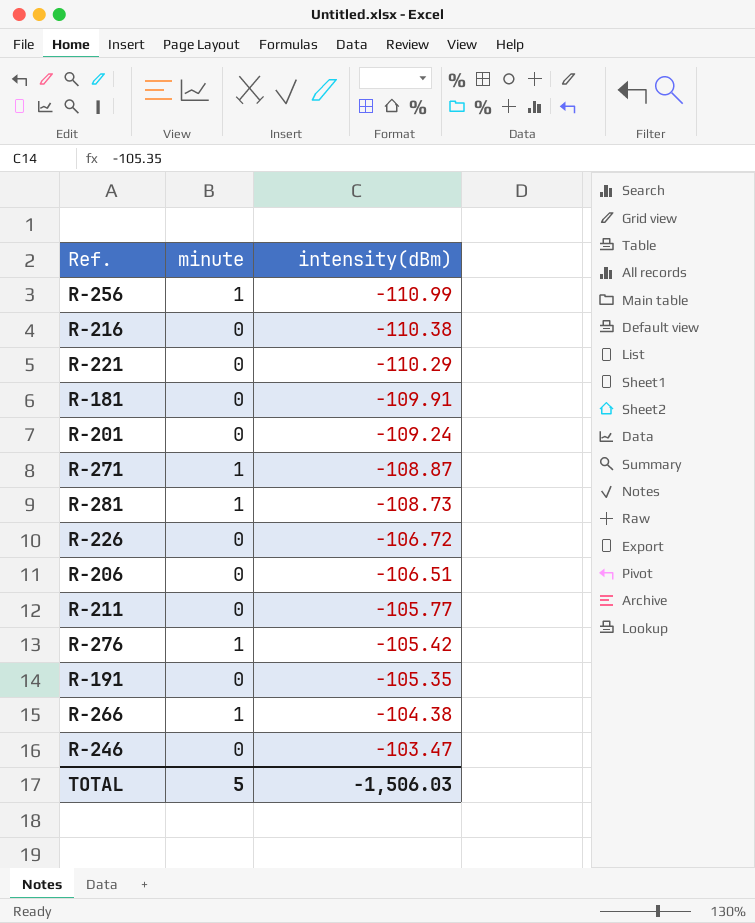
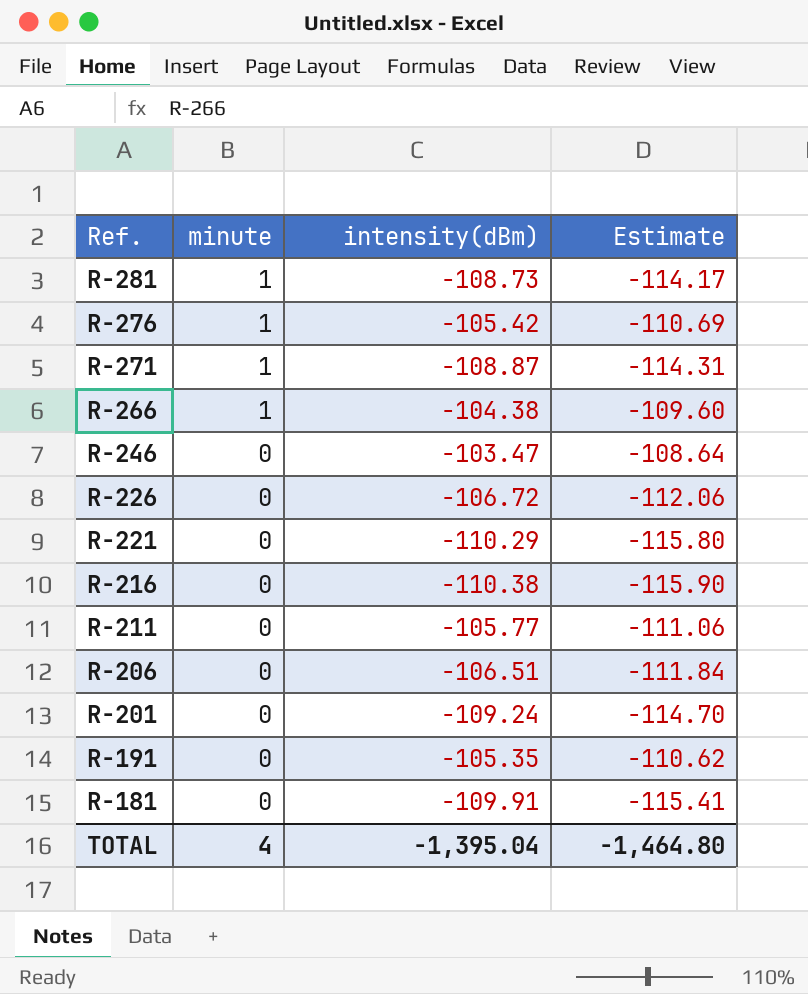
row order: intensity(dBm) ascending -> Ref. descending
column Estimate | formula: none -> [intensity(dBm)] * 1.05
row R-256: 1 | -110.99 -> none
TOTAL | minute: 5 -> 4
TOTAL | intensity(dBm): -1,506.03 -> -1,395.04

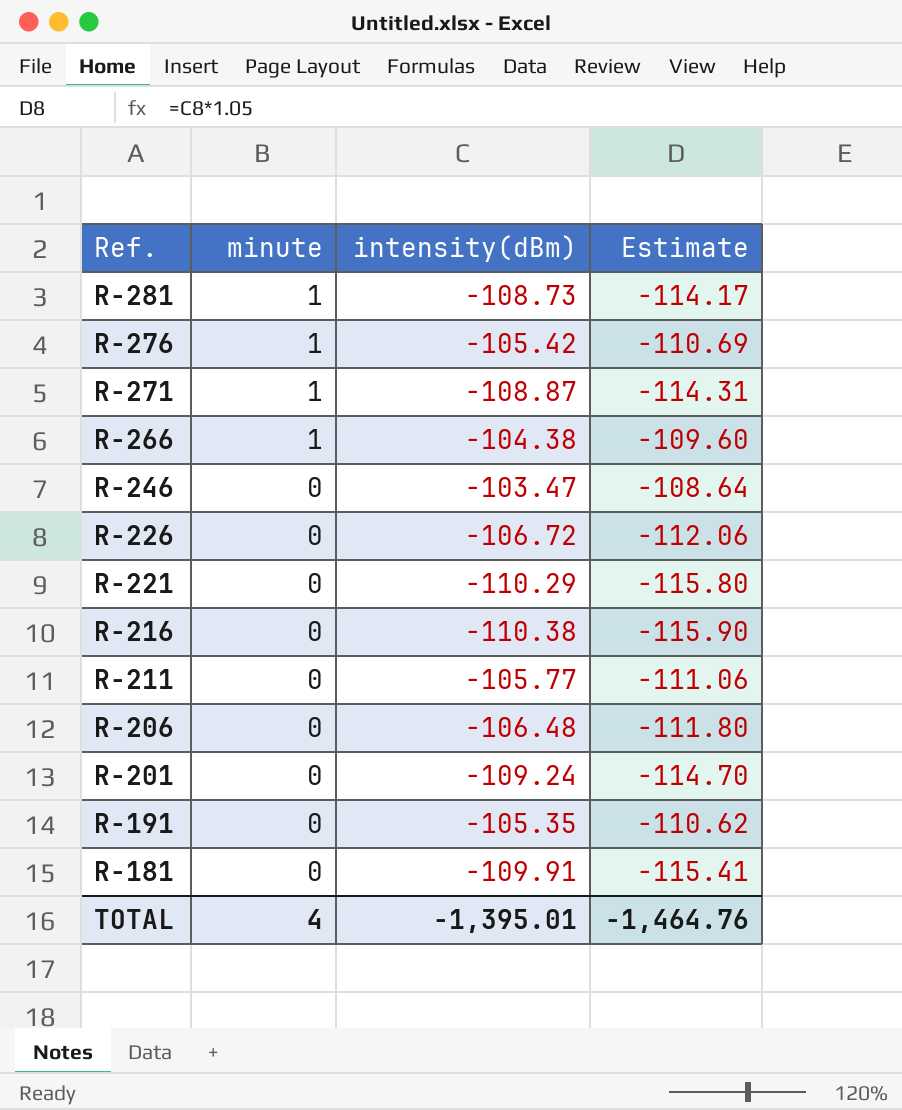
R-206 | intensity(dBm): -106.51 -> -106.48
R-206 | Estimate: -111.84 -> -111.80
TOTAL | intensity(dBm): -1,395.04 -> -1,395.01
TOTAL | Estimate: -1,464.80 -> -1,464.76

